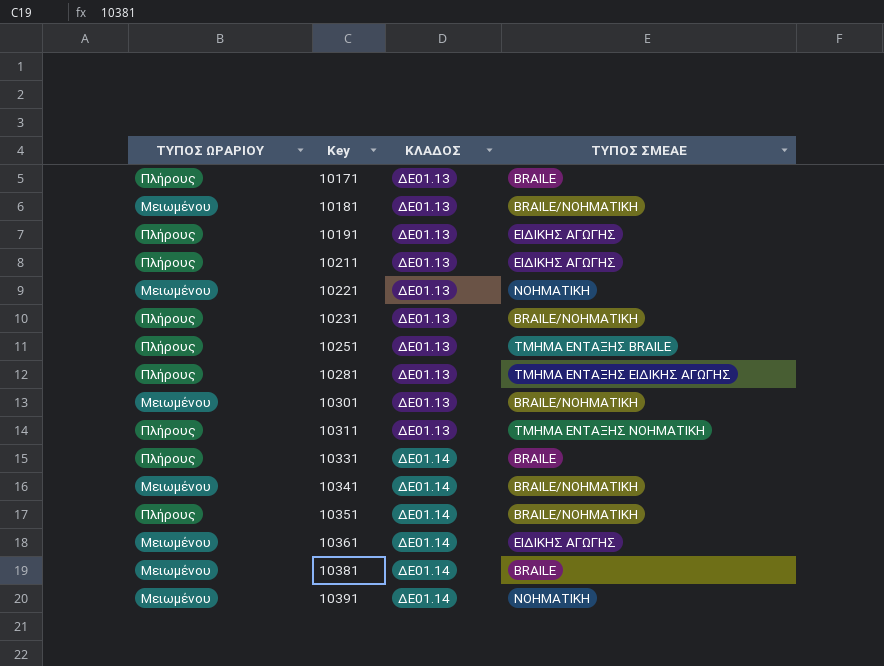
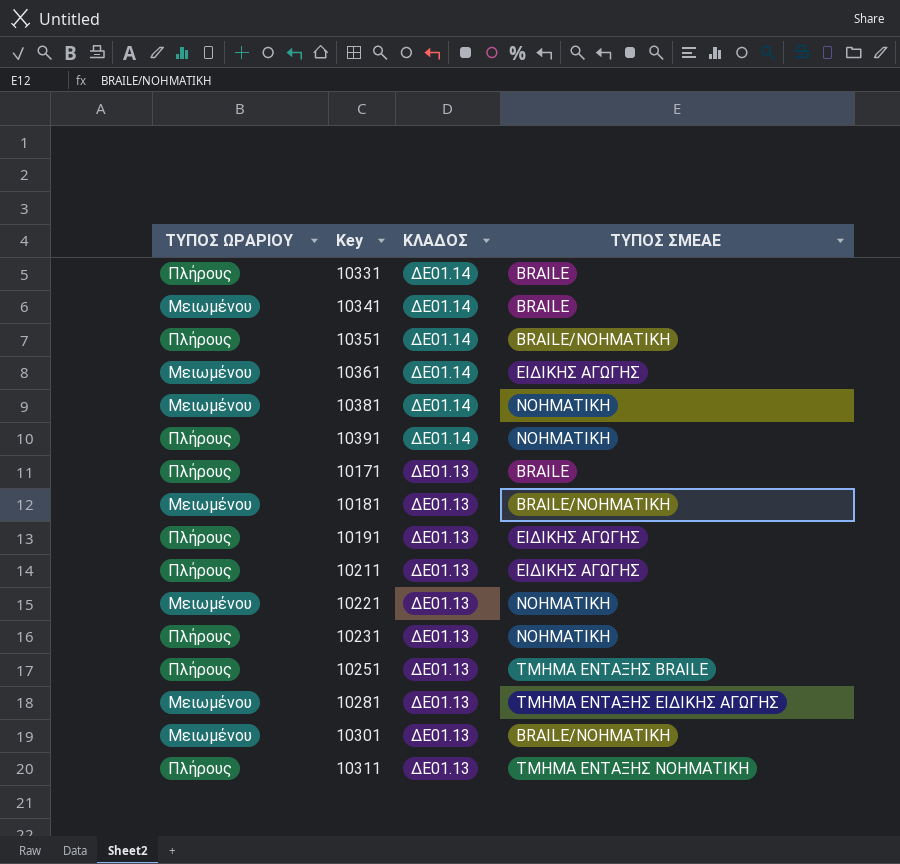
row order: Key ascending -> ΚΛΑΔΟΣ descending
10341 | ΤΥΠΟΣ ΣΜΕΑΕ: BRAILE/ΝΟΗΜΑΤΙΚΗ -> BRAILE
10381 | ΤΥΠΟΣ ΣΜΕΑΕ: BRAILE -> ΝΟΗΜΑΤΙΚΗ
10391 | ΤΥΠΟΣ ΩΡΑΡΙΟΥ: Μειωμένου -> Πλήρους
10231 | ΤΥΠΟΣ ΣΜΕΑΕ: BRAILE/ΝΟΗΜΑΤΙΚΗ -> ΝΟΗΜΑΤΙΚΗ
10281 | ΤΥΠΟΣ ΩΡΑΡΙΟΥ: Πλήρους -> Μειωμένου

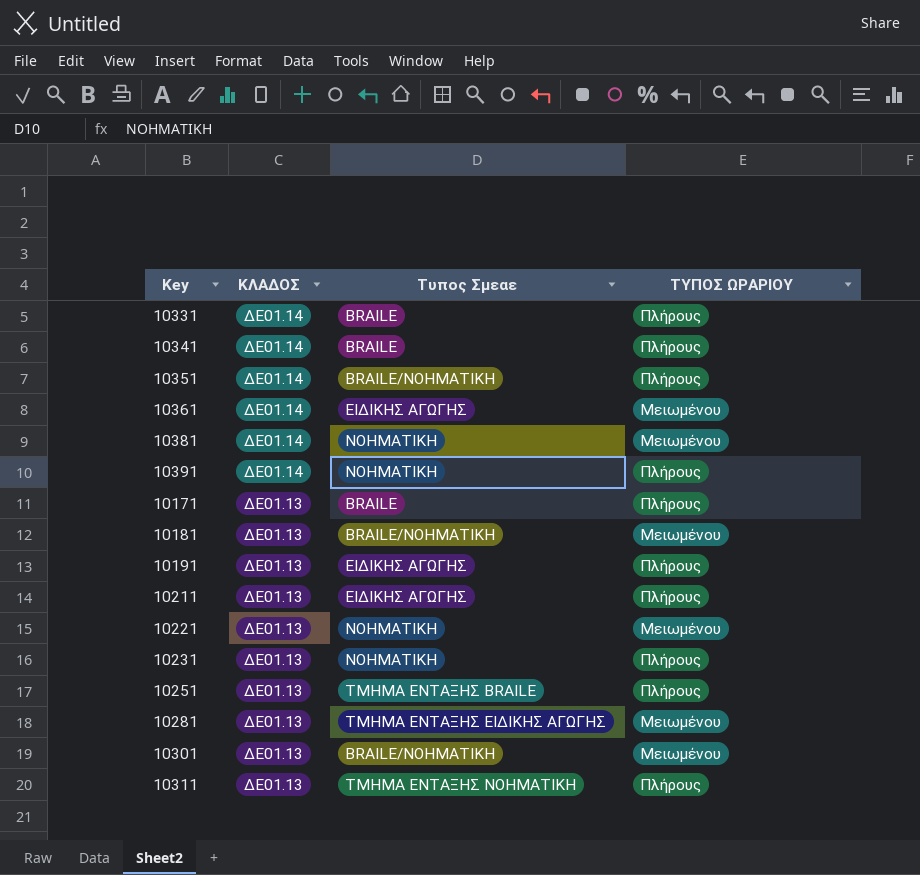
column name: ΤΥΠΟΣ ΣΜΕΑΕ -> Τυπος Σμεαε
column ΤΥΠΟΣ ΩΡΑΡΙΟΥ | position: 1 -> 4
10341 | ΤΥΠΟΣ ΩΡΑΡΙΟΥ: Μειωμένου -> Πλήρους

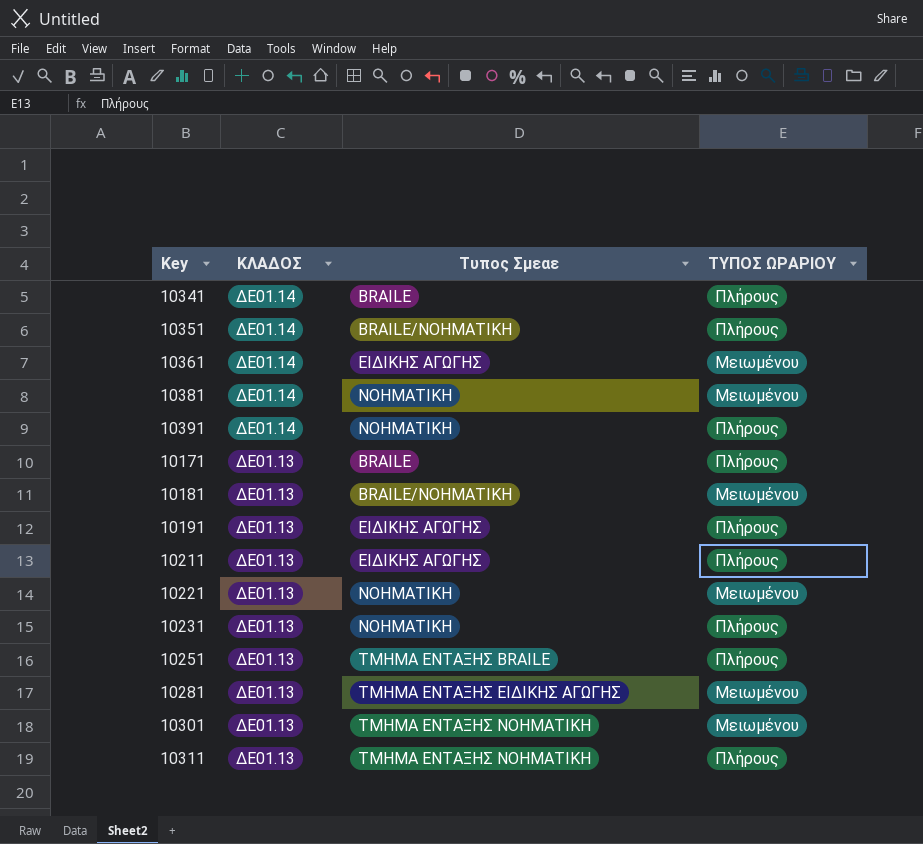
row 10331: ΔΕ01.14 | BRAILE | Πλήρους -> none
10301 | Τυπος Σμεαε: BRAILE/ΝΟΗΜΑΤΙΚΗ -> ΤΜΗΜΑ ΕΝΤΑΞΗΣ ΝΟΗΜΑΤΙΚΗ

